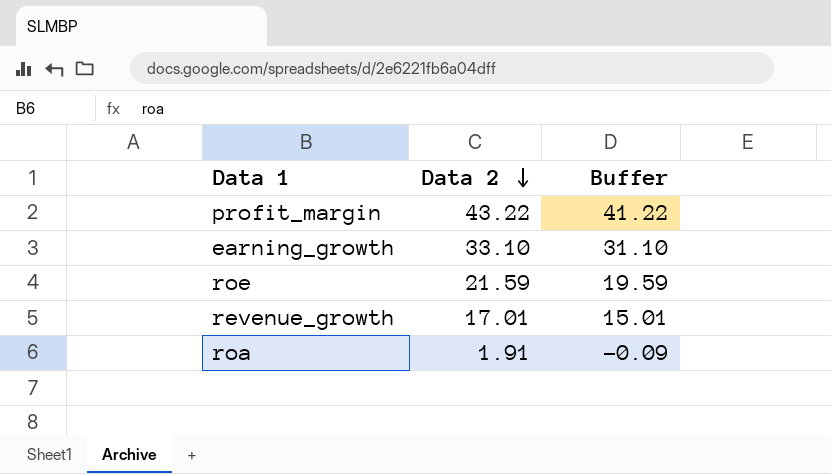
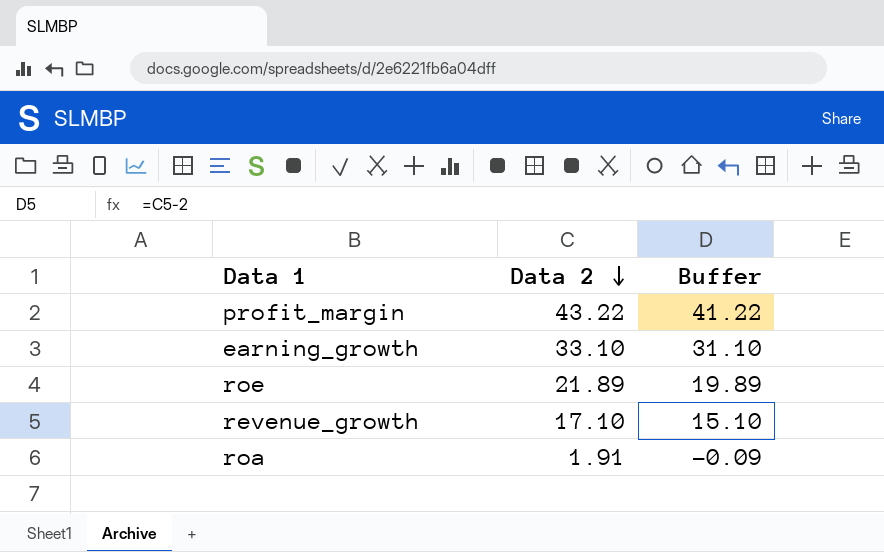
roe | Data 2: 21.59 -> 21.89
roe | Buffer: 19.59 -> 19.89
revenue_growth | Data 2: 17.01 -> 17.10
revenue_growth | Buffer: 15.01 -> 15.10

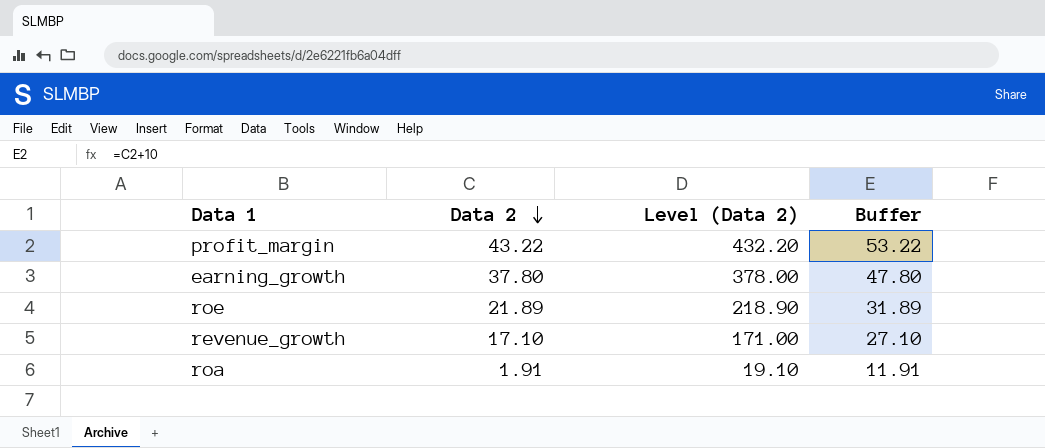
column Level (Data 2) | formula: none -> [Data 2] * 10
column Buffer | formula: [Data 2] - 2 -> [Data 2] + 10
earning_growth | Data 2: 33.10 -> 37.80

